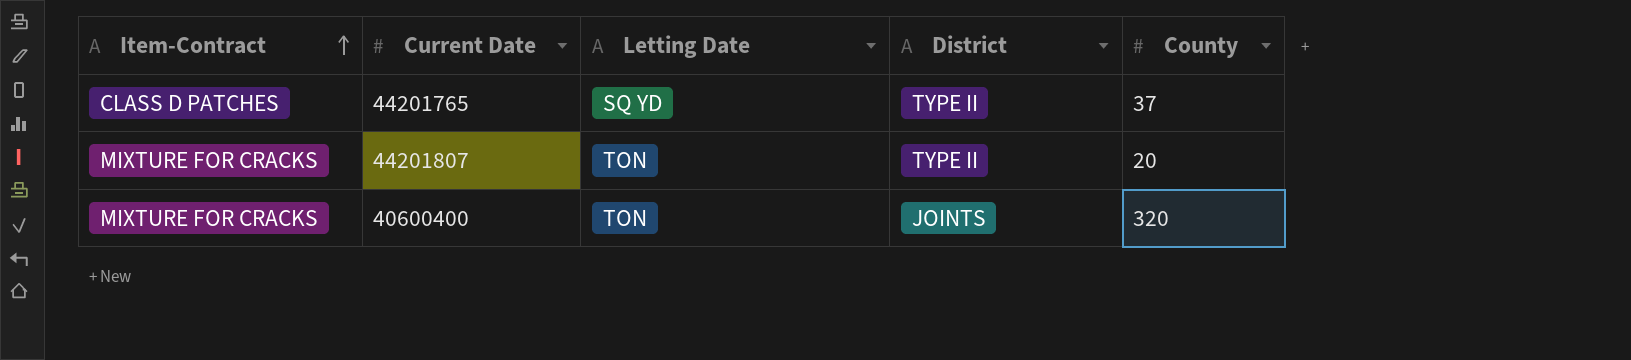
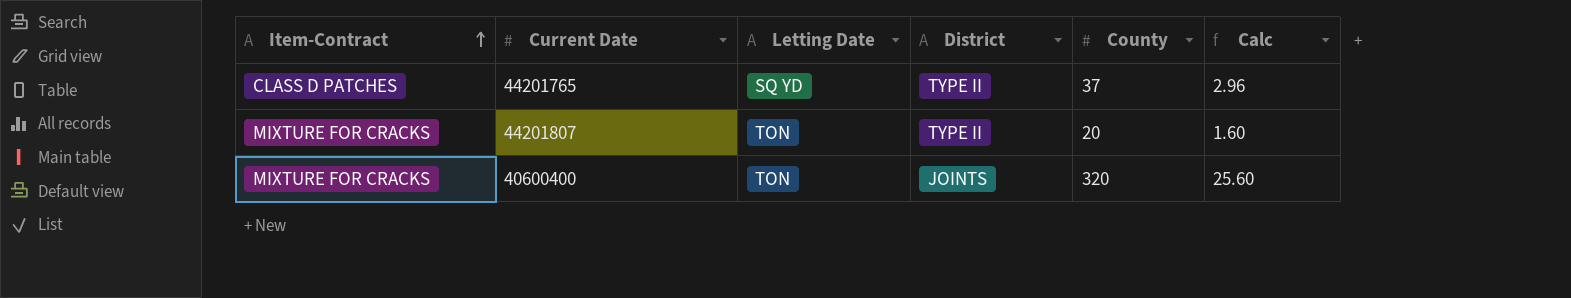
column Calc | formula: none -> [County] * 0.08

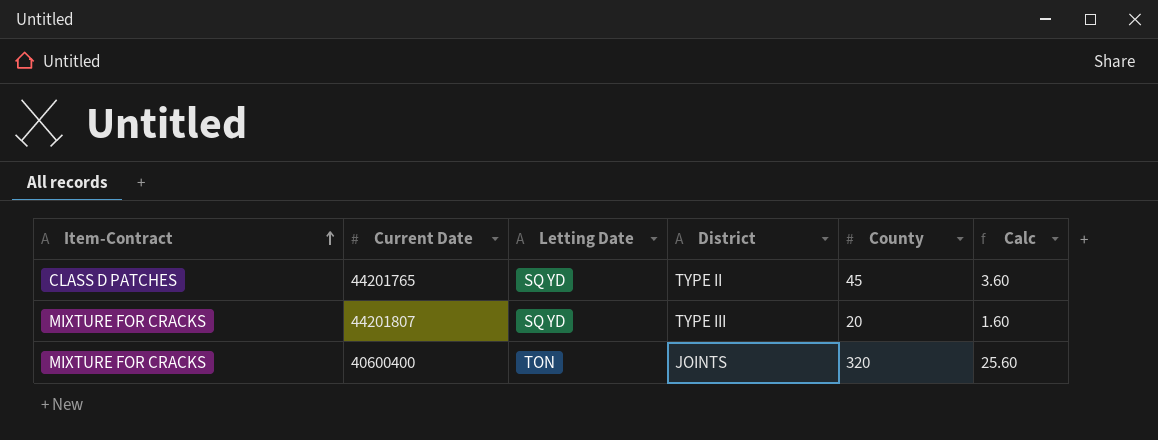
44201765 | County: 37 -> 45
44201765 | Calc: 2.96 -> 3.60
44201807 | Letting Date: TON -> SQ YD
44201807 | District: TYPE II -> TYPE III

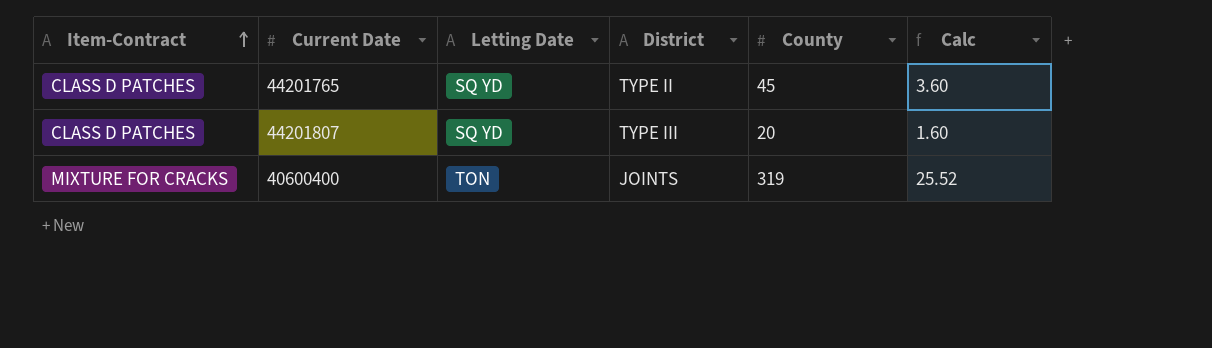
44201807 | Item-Contract: MIXTURE FOR CRACKS -> CLASS D PATCHES
40600400 | County: 320 -> 319
40600400 | Calc: 25.60 -> 25.52

